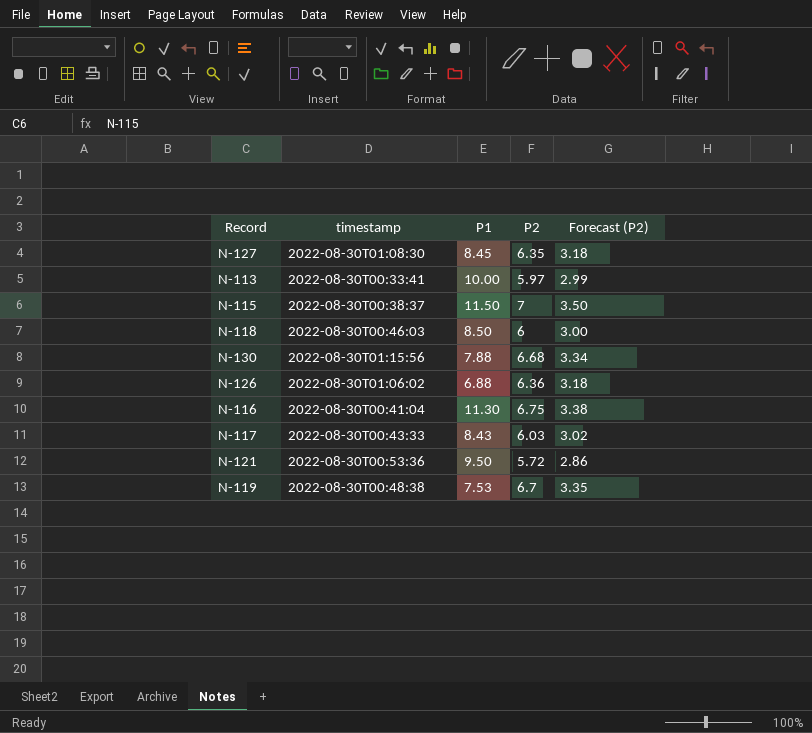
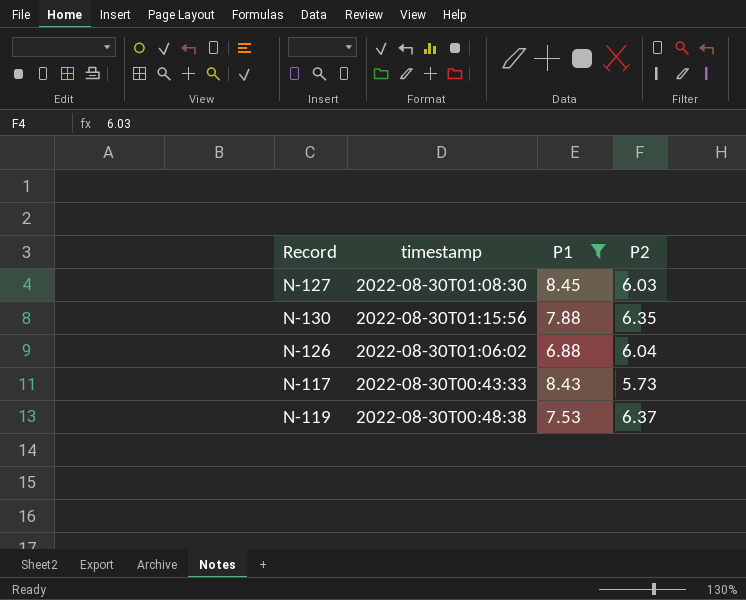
filter: none -> P1 <= 8.45
column Forecast (P2) | formula: [P2] * 0.5 -> none
N-127 | P2: 6.35 -> 6.03
N-130 | P2: 6.68 -> 6.35
N-126 | P2: 6.36 -> 6.04
N-117 | P2: 6.03 -> 5.73
N-119 | P2: 6.7 -> 6.37

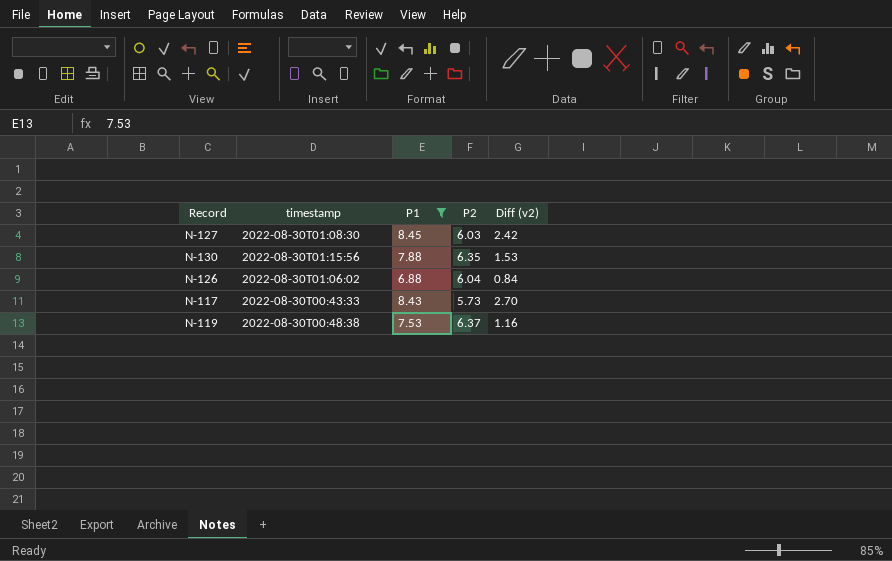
column Diff (v2) | formula: none -> [P1] - [P2]

